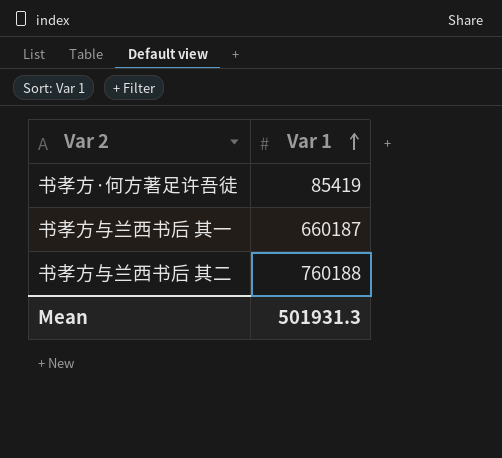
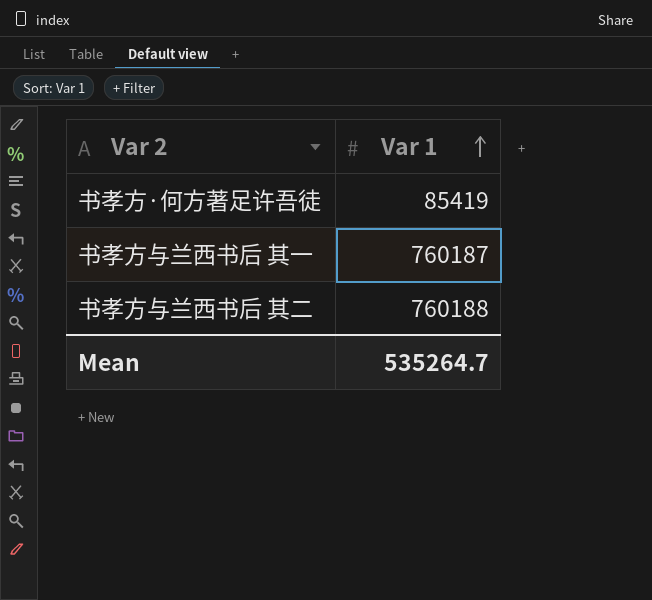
书孝方与兰西书后 其一 | Var 1: 660187 -> 760187
Mean | Var 1: 501931.3 -> 535264.7

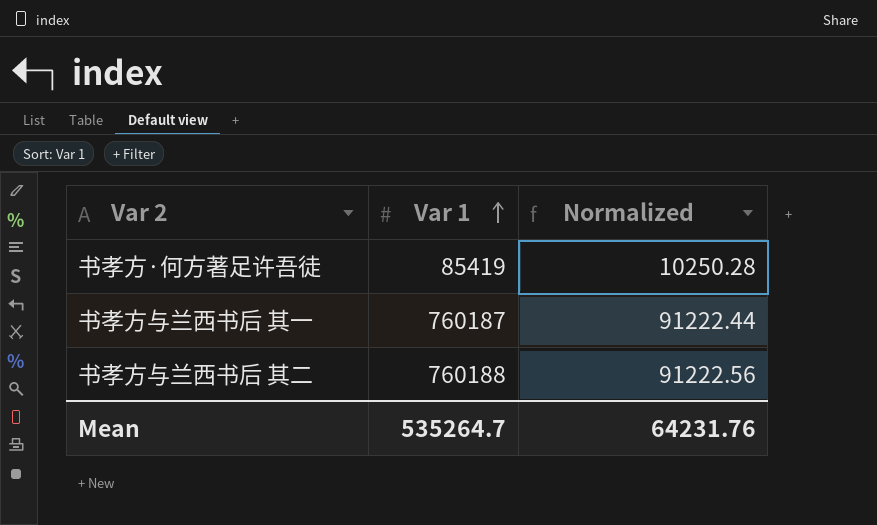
column Normalized | formula: none -> [Var 1] * 0.12

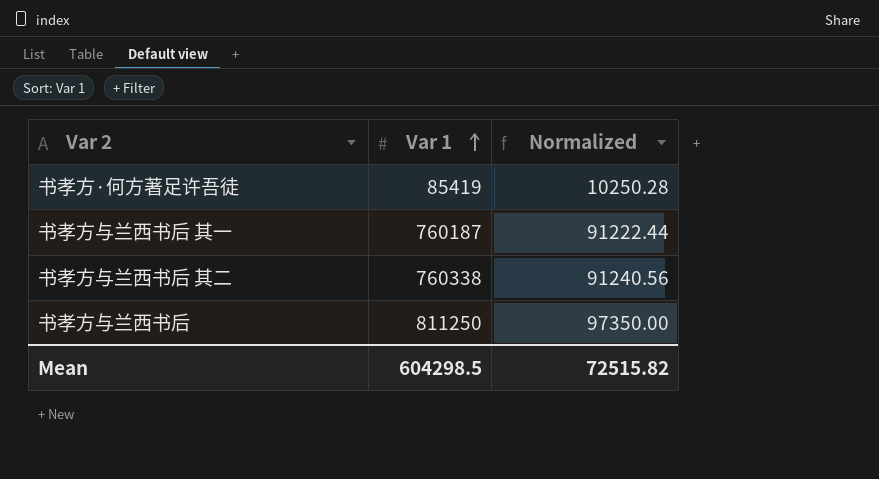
书孝方与兰西书后 其二 | Var 1: 760188 -> 760338
书孝方与兰西书后 其二 | Normalized: 91222.56 -> 91240.56
row 书孝方与兰西书后: none -> 811250 | 97350.00
Mean | Var 1: 535264.7 -> 604298.5
Mean | Normalized: 64231.76 -> 72515.82

